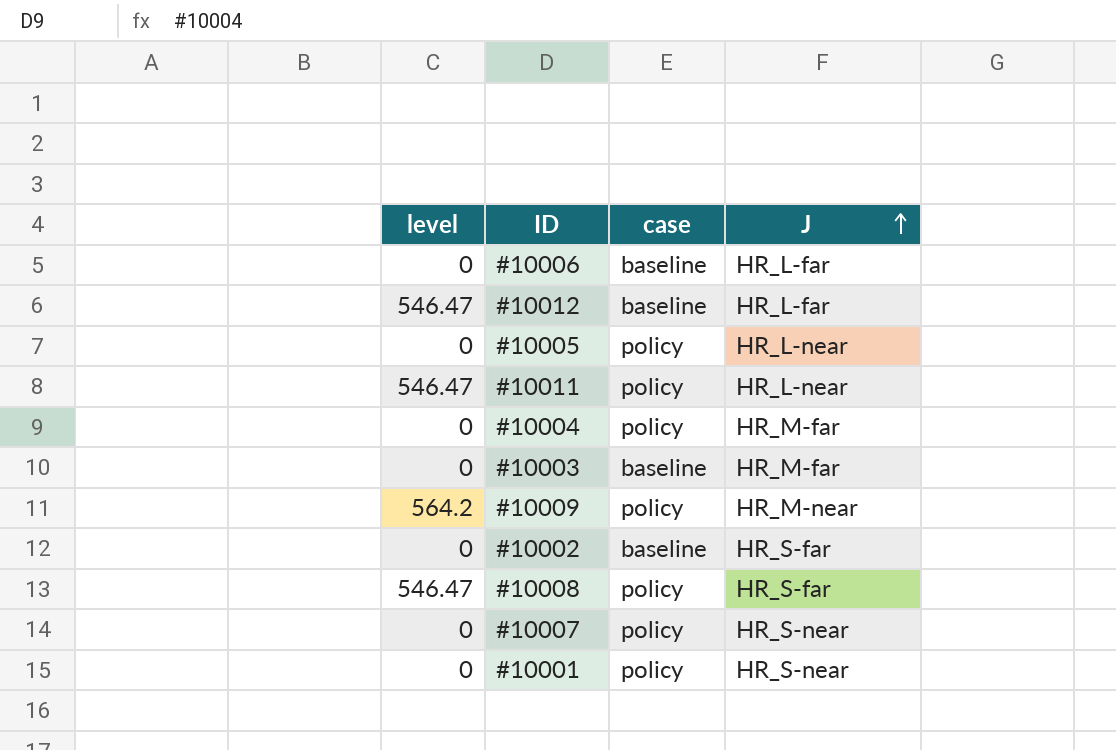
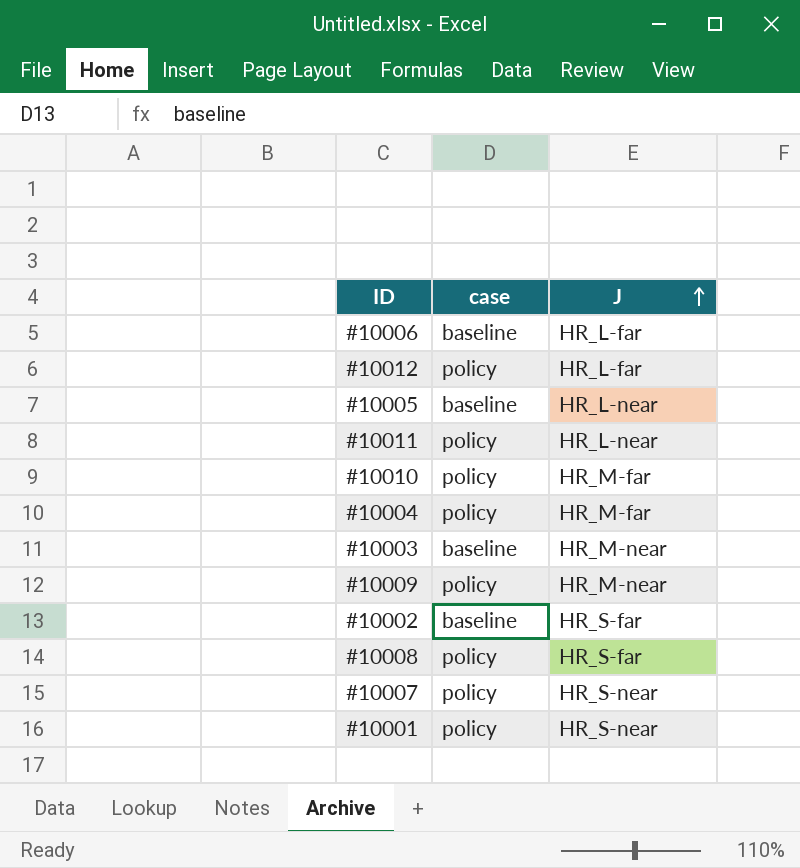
column level | position: 1 -> none
#10012 | case: baseline -> policy
#10005 | case: policy -> baseline
row #10010: none -> policy | HR_M-far
#10003 | J: HR_M-far -> HR_M-near

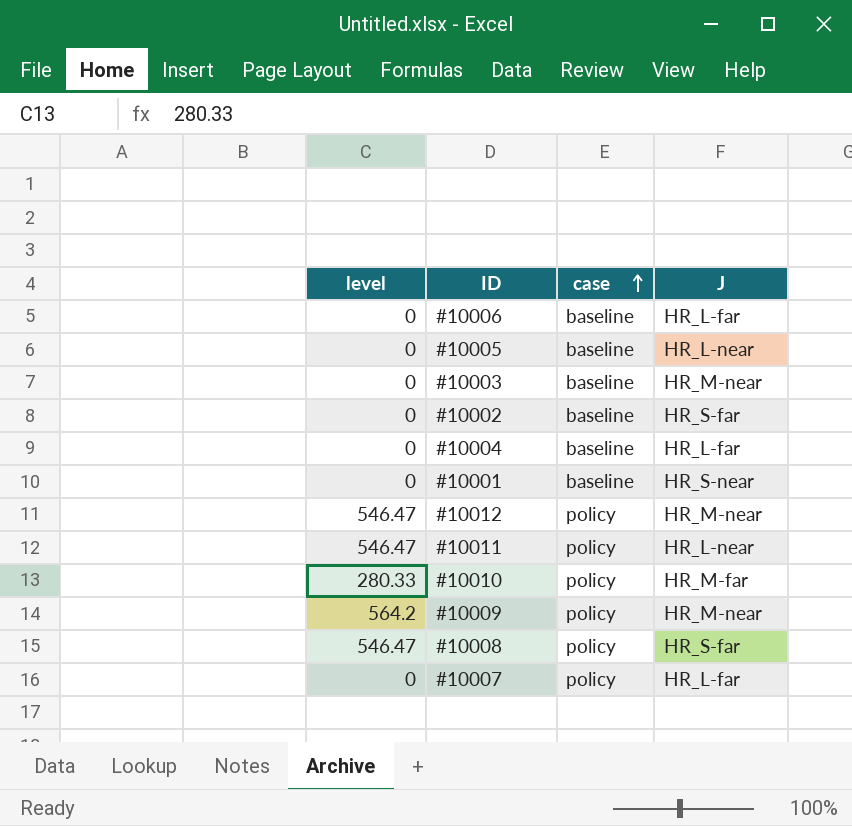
row order: J ascending -> case ascending
column level | position: none -> 1
#10004 | case: policy -> baseline
#10004 | J: HR_M-far -> HR_L-far
#10001 | case: policy -> baseline
#10012 | J: HR_L-far -> HR_M-near
#10007 | J: HR_S-near -> HR_L-far

